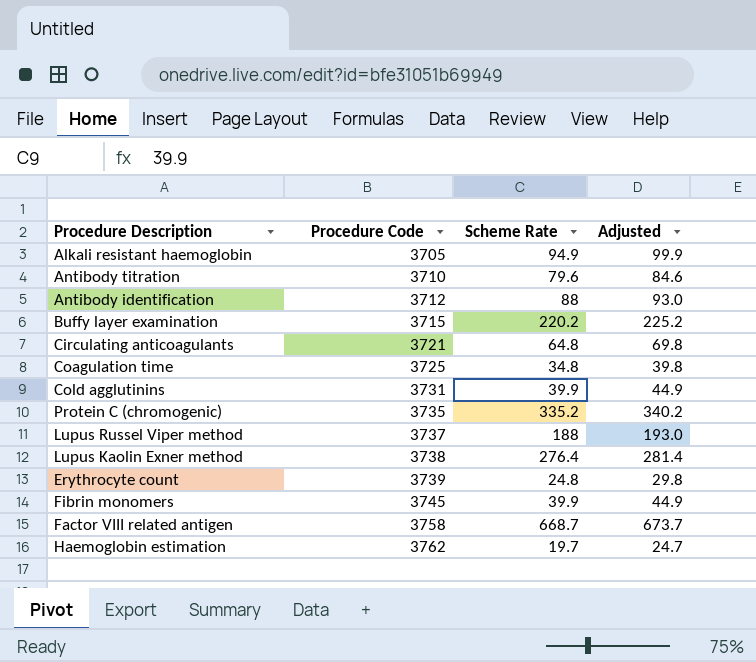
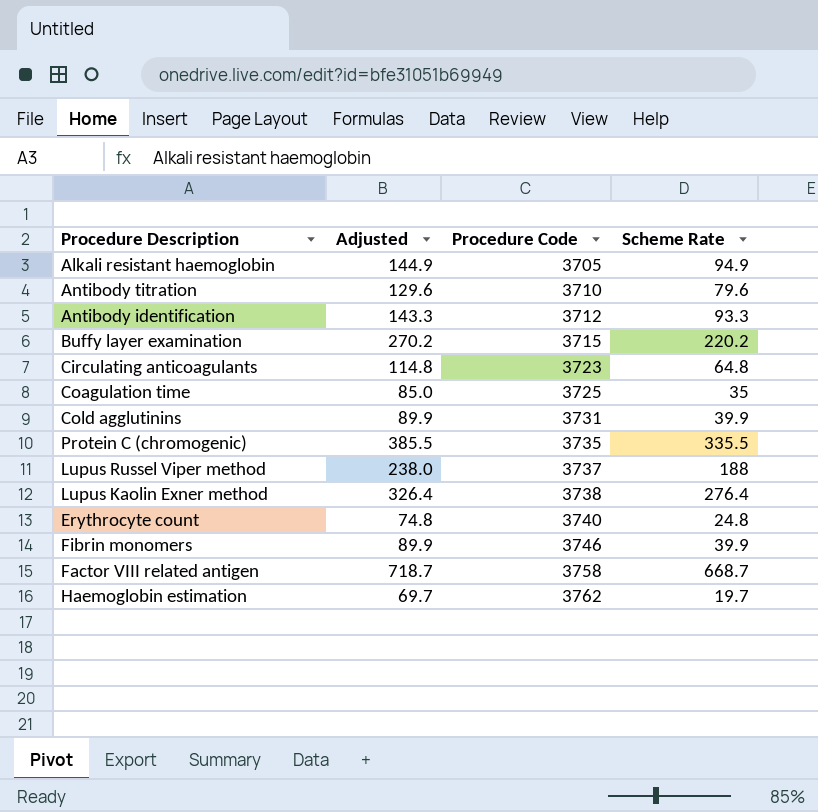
column Adjusted | formula: [Scheme Rate] + 5 -> [Scheme Rate] + 50
column Adjusted | position: 4 -> 2
Antibody identification | Scheme Rate: 88 -> 93.3
Circulating anticoagulants | Procedure Code: 3721 -> 3723
Coagulation time | Scheme Rate: 34.8 -> 35
Protein C (chromogenic) | Scheme Rate: 335.2 -> 335.5
Erythrocyte count | Procedure Code: 3739 -> 3740
Fibrin monomers | Procedure Code: 3745 -> 3746

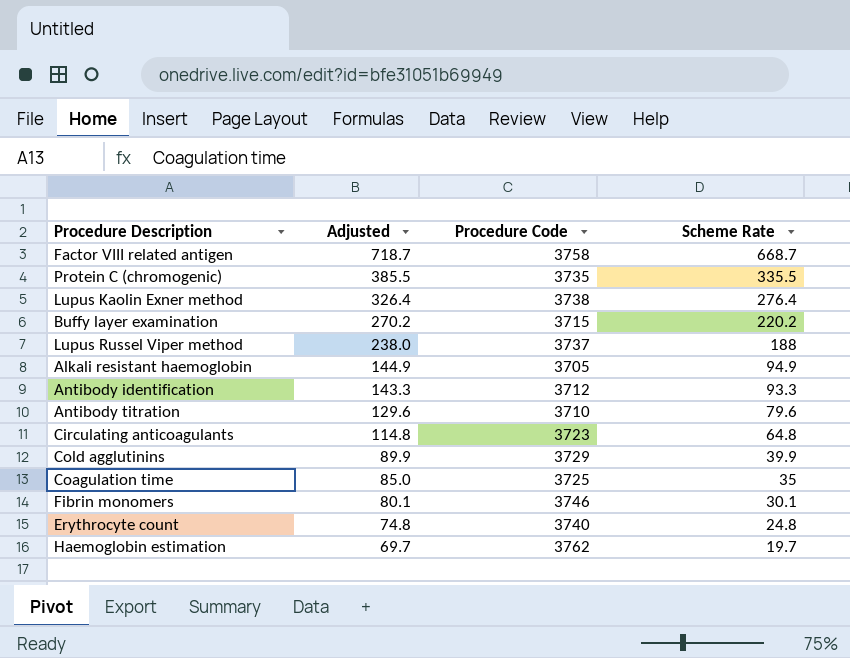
row order: Procedure Code ascending -> Adjusted descending
Cold agglutinins | Procedure Code: 3731 -> 3729
Fibrin monomers | Adjusted: 89.9 -> 80.1
Fibrin monomers | Scheme Rate: 39.9 -> 30.1

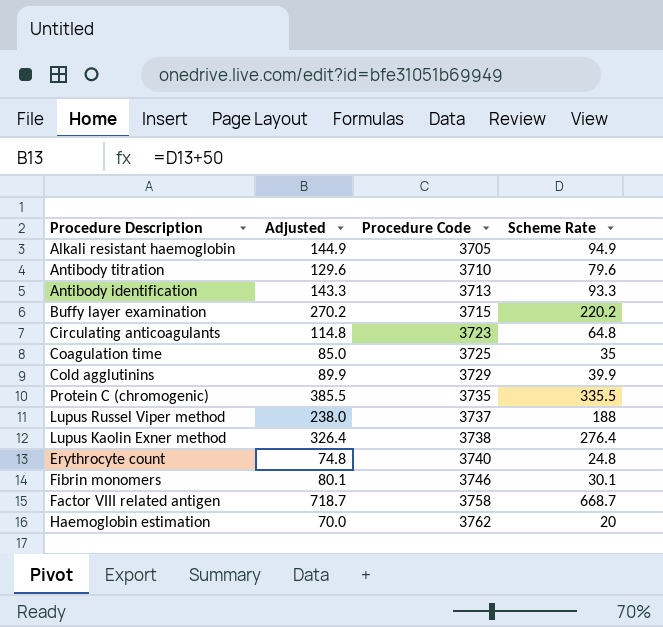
row order: Adjusted descending -> Procedure Code ascending
Antibody identification | Procedure Code: 3712 -> 3713
Haemoglobin estimation | Adjusted: 69.7 -> 70.0
Haemoglobin estimation | Scheme Rate: 19.7 -> 20

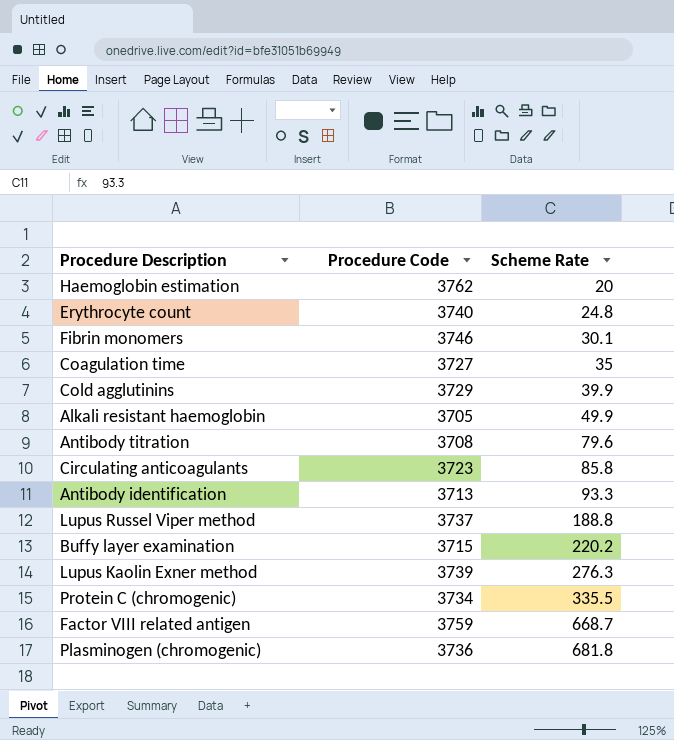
row order: Procedure Code ascending -> Scheme Rate ascending
column Adjusted | formula: [Scheme Rate] + 50 -> none
Coagulation time | Procedure Code: 3725 -> 3727
Alkali resistant haemoglobin | Scheme Rate: 94.9 -> 49.9
Antibody titration | Procedure Code: 3710 -> 3708
Circulating anticoagulants | Scheme Rate: 64.8 -> 85.8
Lupus Russel Viper method | Scheme Rate: 188 -> 188.8
Lupus Kaolin Exner method | Procedure Code: 3738 -> 3739
Lupus Kaolin Exner method | Scheme Rate: 276.4 -> 276.3
Protein C (chromogenic) | Procedure Code: 3735 -> 3734
Factor VIII related antigen | Procedure Code: 3758 -> 3759
row Plasminogen (chromogenic): none -> 3736 | 681.8

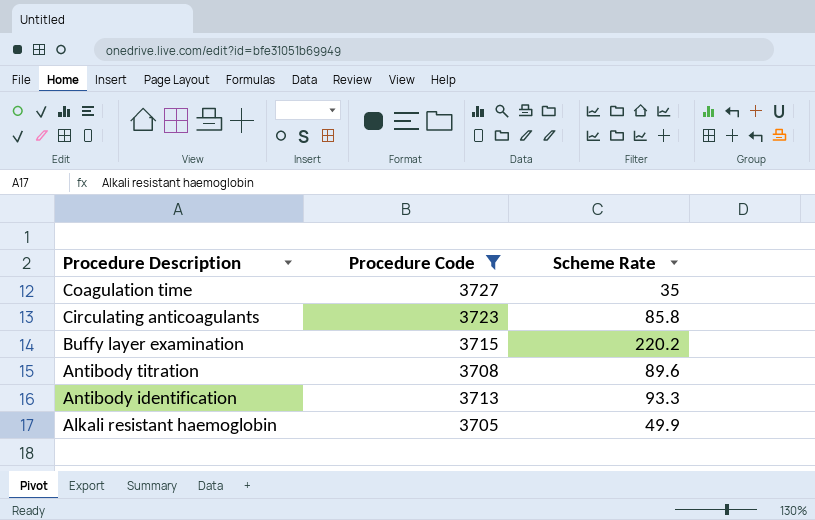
filter: none -> Procedure Code <= 3727
row order: Scheme Rate ascending -> Procedure Description descending
Antibody titration | Scheme Rate: 79.6 -> 89.6

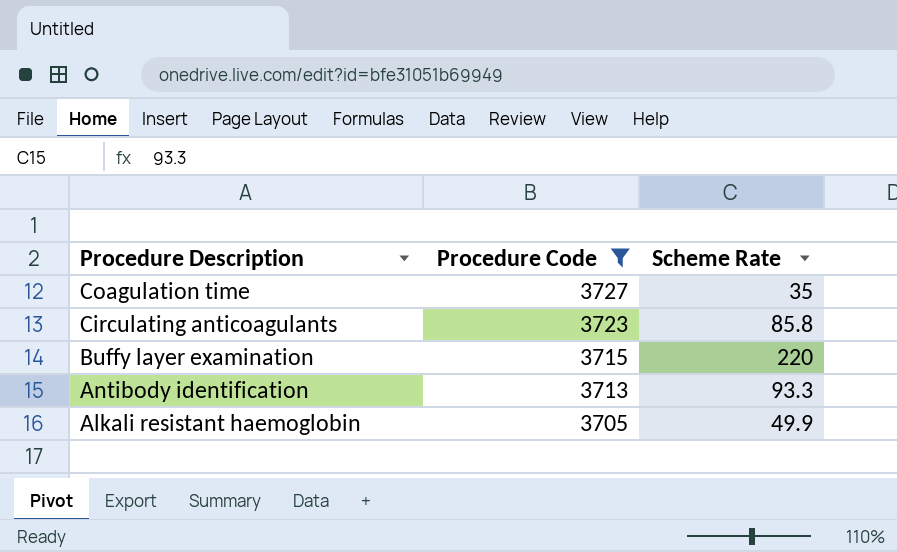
row Antibody titration: 3708 | 89.6 -> none
Buffy layer examination | Scheme Rate: 220.2 -> 220

